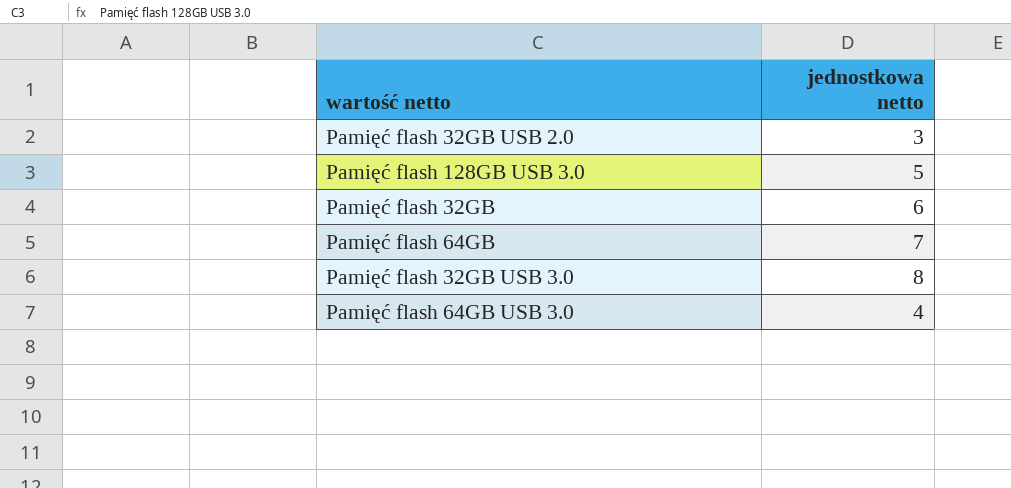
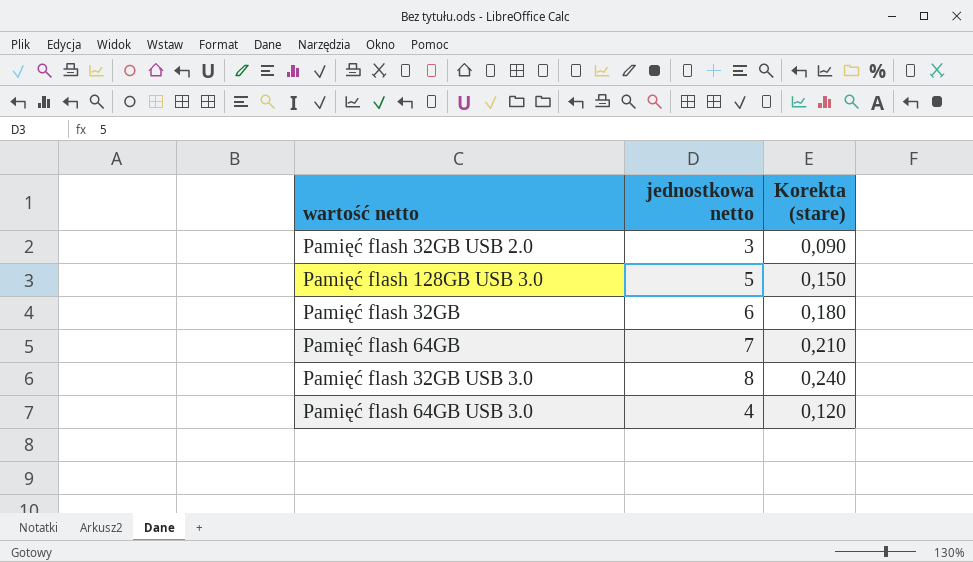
column Korekta (stare) | formula: none -> [jednostkowa netto] * 0,03

